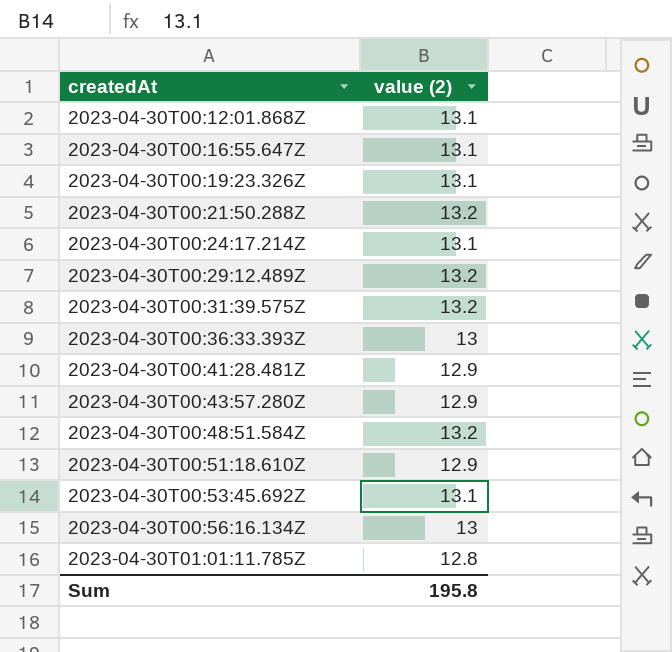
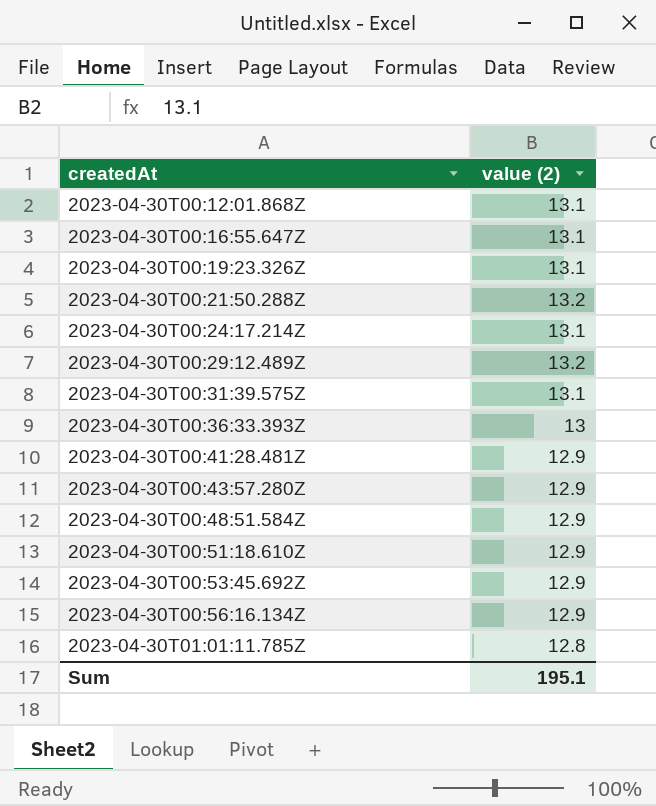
2023-04-30T00:31:39.575Z | value (2): 13.2 -> 13.1
2023-04-30T00:48:51.584Z | value (2): 13.2 -> 12.9
2023-04-30T00:53:45.692Z | value (2): 13.1 -> 12.9
2023-04-30T00:56:16.134Z | value (2): 13 -> 12.9
Sum | value (2): 195.8 -> 195.1

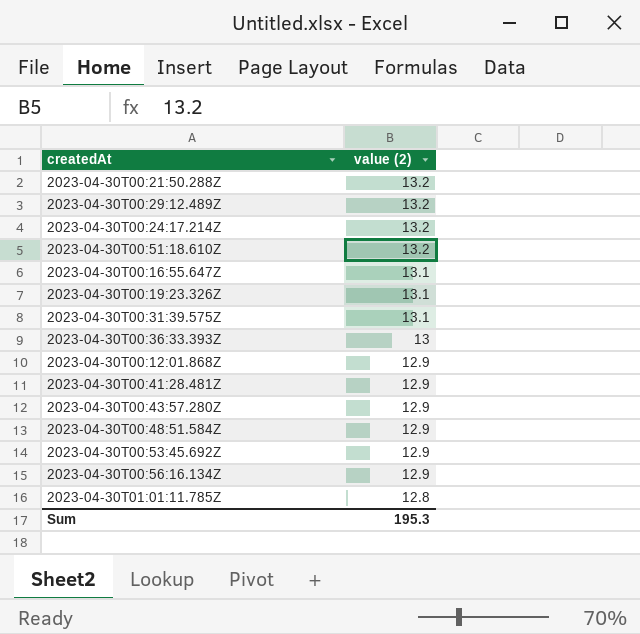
row order: createdAt ascending -> value (2) descending
2023-04-30T00:24:17.214Z | value (2): 13.1 -> 13.2
2023-04-30T00:51:18.610Z | value (2): 12.9 -> 13.2
2023-04-30T00:12:01.868Z | value (2): 13.1 -> 12.9
Sum | value (2): 195.1 -> 195.3

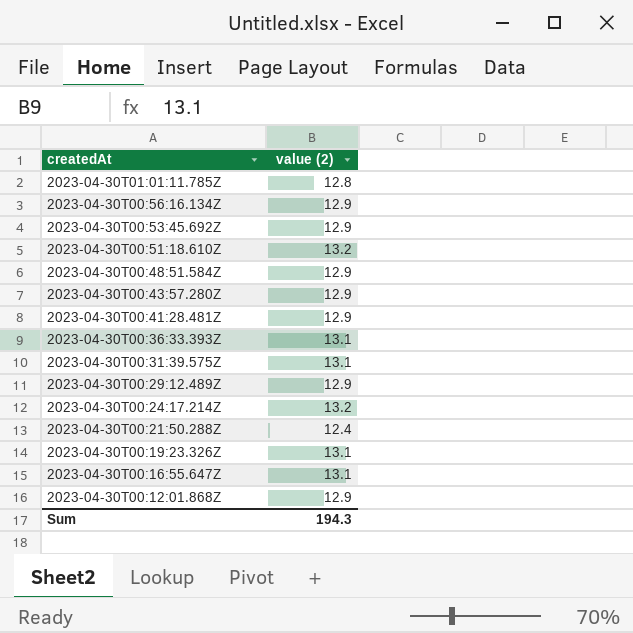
row order: value (2) descending -> createdAt descending
2023-04-30T00:36:33.393Z | value (2): 13 -> 13.1
2023-04-30T00:29:12.489Z | value (2): 13.2 -> 12.9
2023-04-30T00:21:50.288Z | value (2): 13.2 -> 12.4
Sum | value (2): 195.3 -> 194.3

